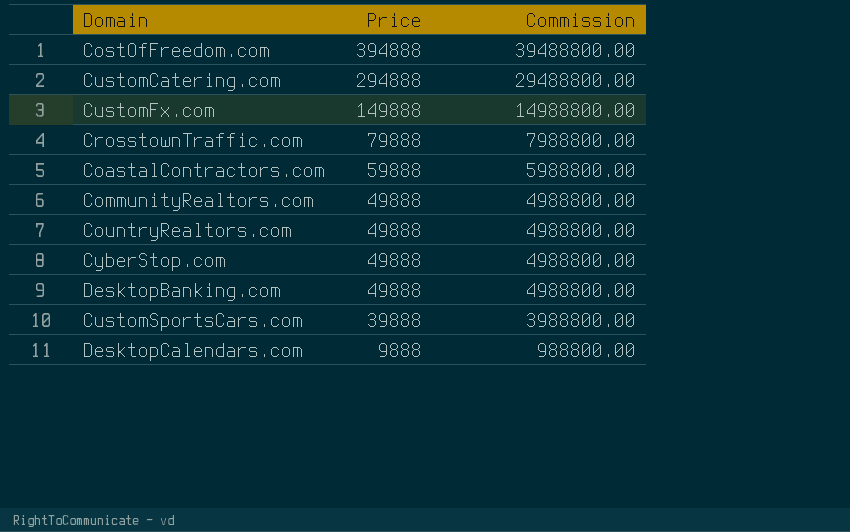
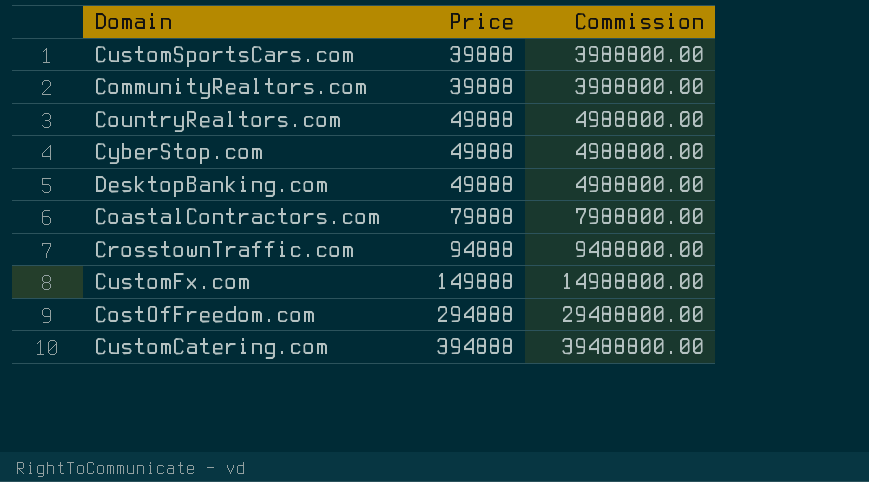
row order: Price descending -> Price ascending
row DesktopCalendars.com: 9888 | 988800.00 -> none
CommunityRealtors.com | Price: 49888 -> 39888
CommunityRealtors.com | Commission: 4988800.00 -> 3988800.00
CoastalContractors.com | Price: 59888 -> 79888
CoastalContractors.com | Commission: 5988800.00 -> 7988800.00
CrosstownTraffic.com | Price: 79888 -> 94888
CrosstownTraffic.com | Commission: 7988800.00 -> 9488800.00
CostOfFreedom.com | Price: 394888 -> 294888
CostOfFreedom.com | Commission: 39488800.00 -> 29488800.00
CustomCatering.com | Price: 294888 -> 394888
CustomCatering.com | Commission: 29488800.00 -> 39488800.00

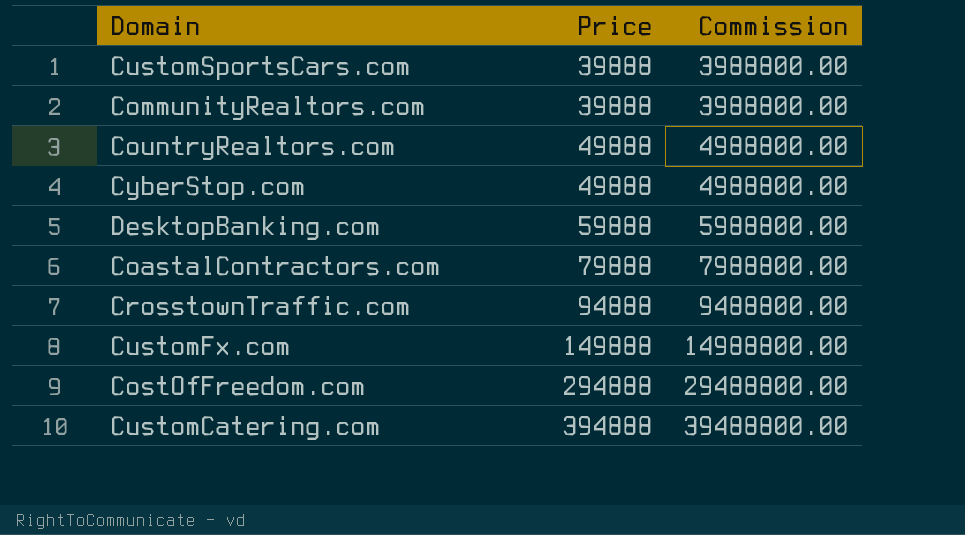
DesktopBanking.com | Price: 49888 -> 59888
DesktopBanking.com | Commission: 4988800.00 -> 5988800.00

